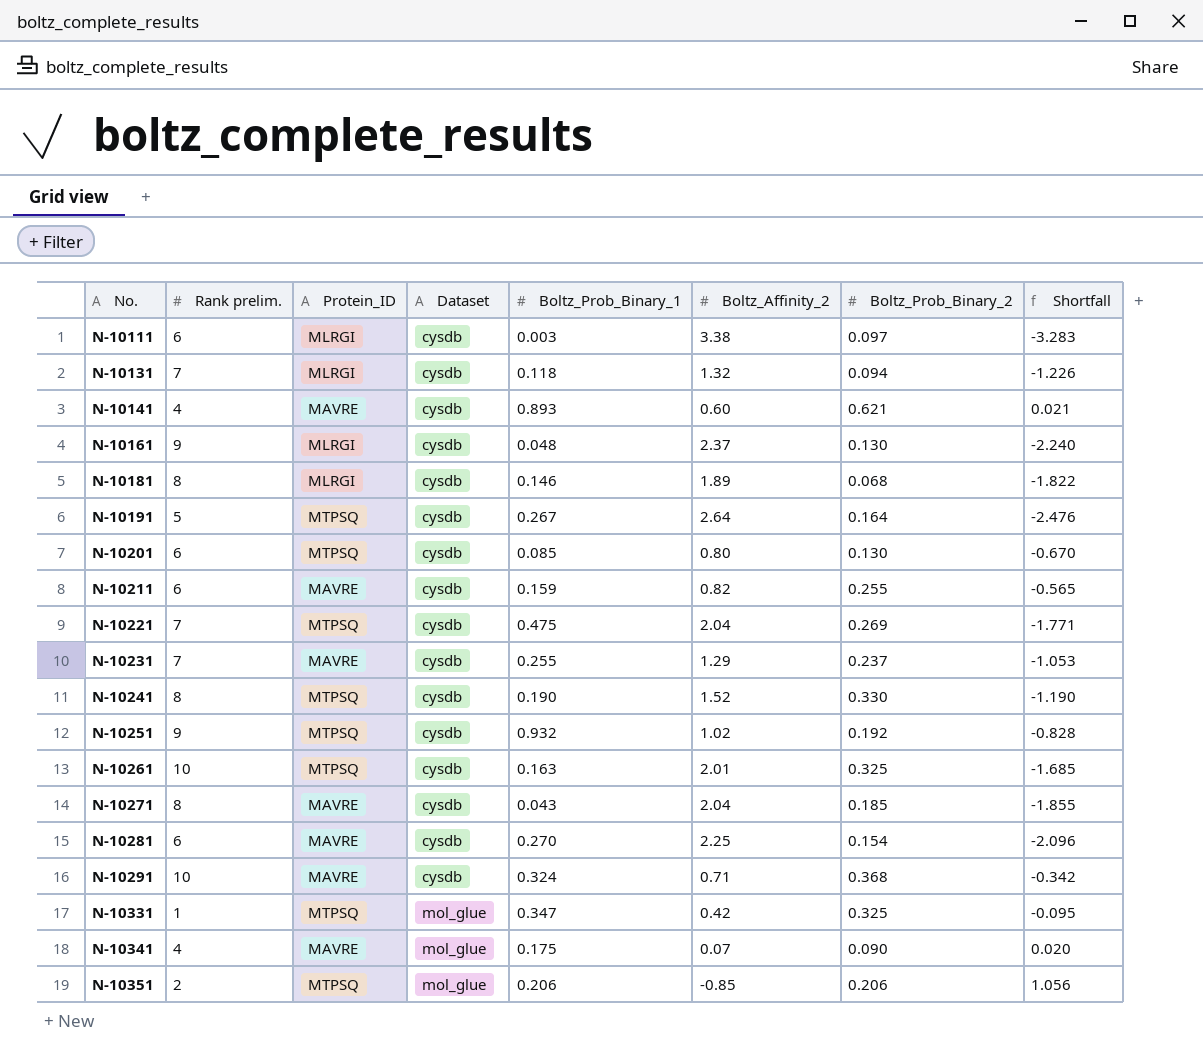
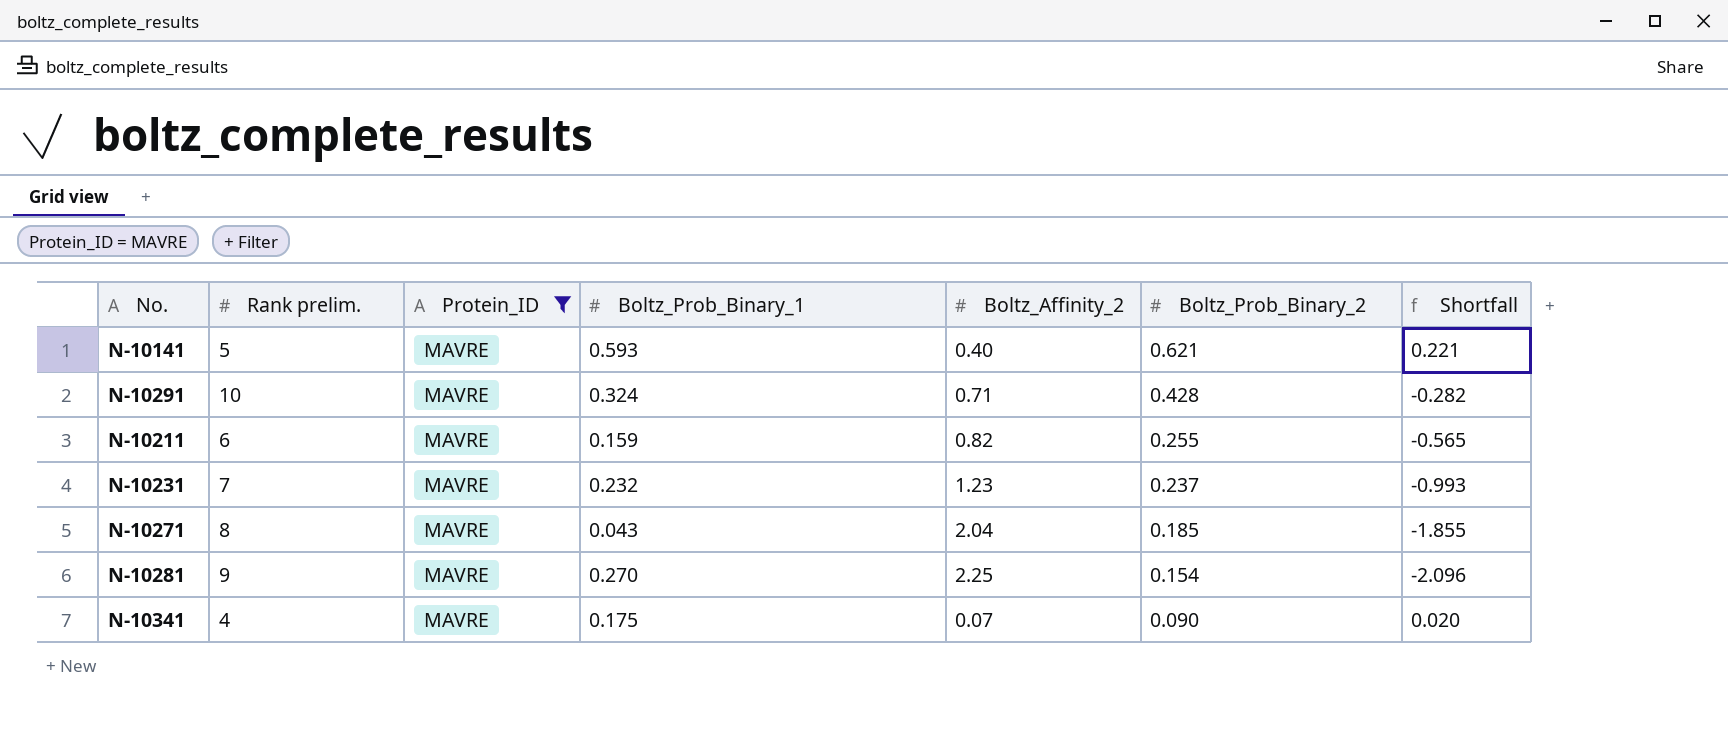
filter: none -> Protein_ID = MAVRE
row order: No. ascending -> Boltz_Prob_Binary_2 descending
column Dataset | position: 4 -> none
N-10141 | Rank prelim.: 4 -> 5
N-10141 | Boltz_Prob_Binary_1: 0.893 -> 0.593
N-10141 | Boltz_Affinity_2: 0.60 -> 0.40
N-10141 | Shortfall: 0.021 -> 0.221
N-10291 | Boltz_Prob_Binary_2: 0.368 -> 0.428
N-10291 | Shortfall: -0.342 -> -0.282
N-10231 | Boltz_Prob_Binary_1: 0.255 -> 0.232
N-10231 | Boltz_Affinity_2: 1.29 -> 1.23
N-10231 | Shortfall: -1.053 -> -0.993
N-10281 | Rank prelim.: 6 -> 9

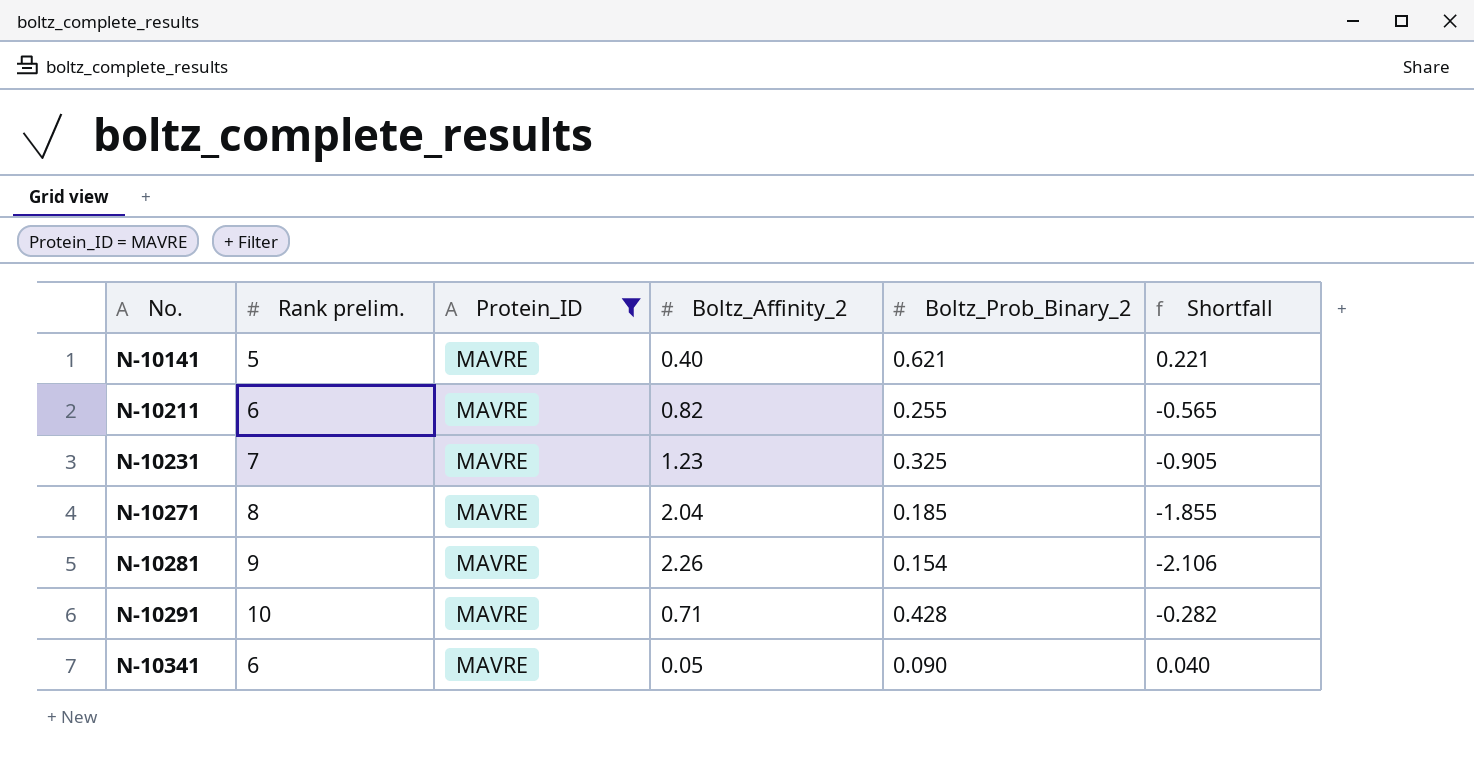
row order: Boltz_Prob_Binary_2 descending -> No. ascending
column Boltz_Prob_Binary_1 | position: 4 -> none
N-10231 | Boltz_Prob_Binary_2: 0.237 -> 0.325
N-10231 | Shortfall: -0.993 -> -0.905
N-10281 | Boltz_Affinity_2: 2.25 -> 2.26
N-10281 | Shortfall: -2.096 -> -2.106
N-10341 | Rank prelim.: 4 -> 6
N-10341 | Boltz_Affinity_2: 0.07 -> 0.05
N-10341 | Shortfall: 0.020 -> 0.040

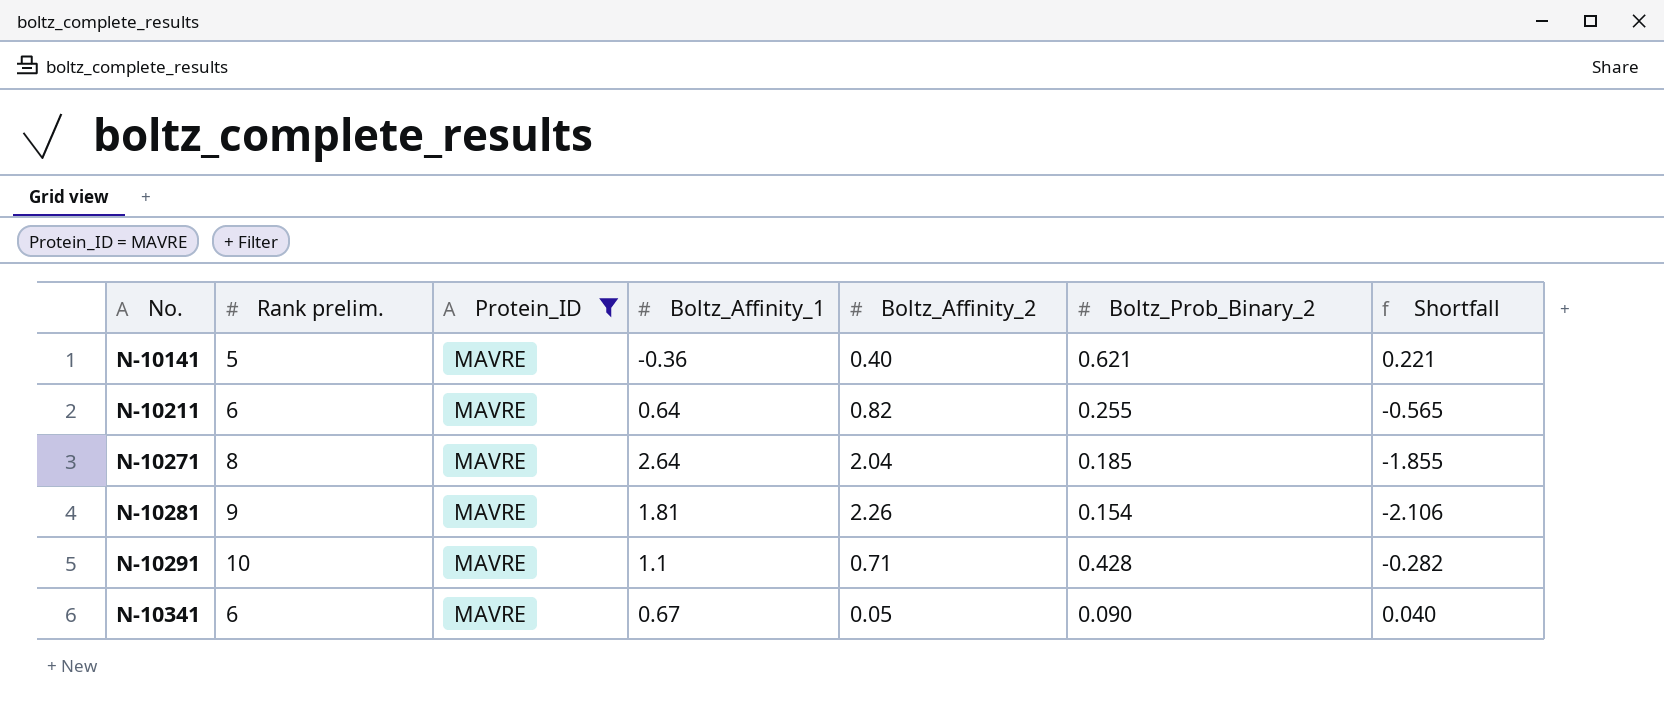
column Boltz_Affinity_1 | position: none -> 4
row N-10231: 7 | MAVRE | 1.23 | 0.325 | -0.905 -> none

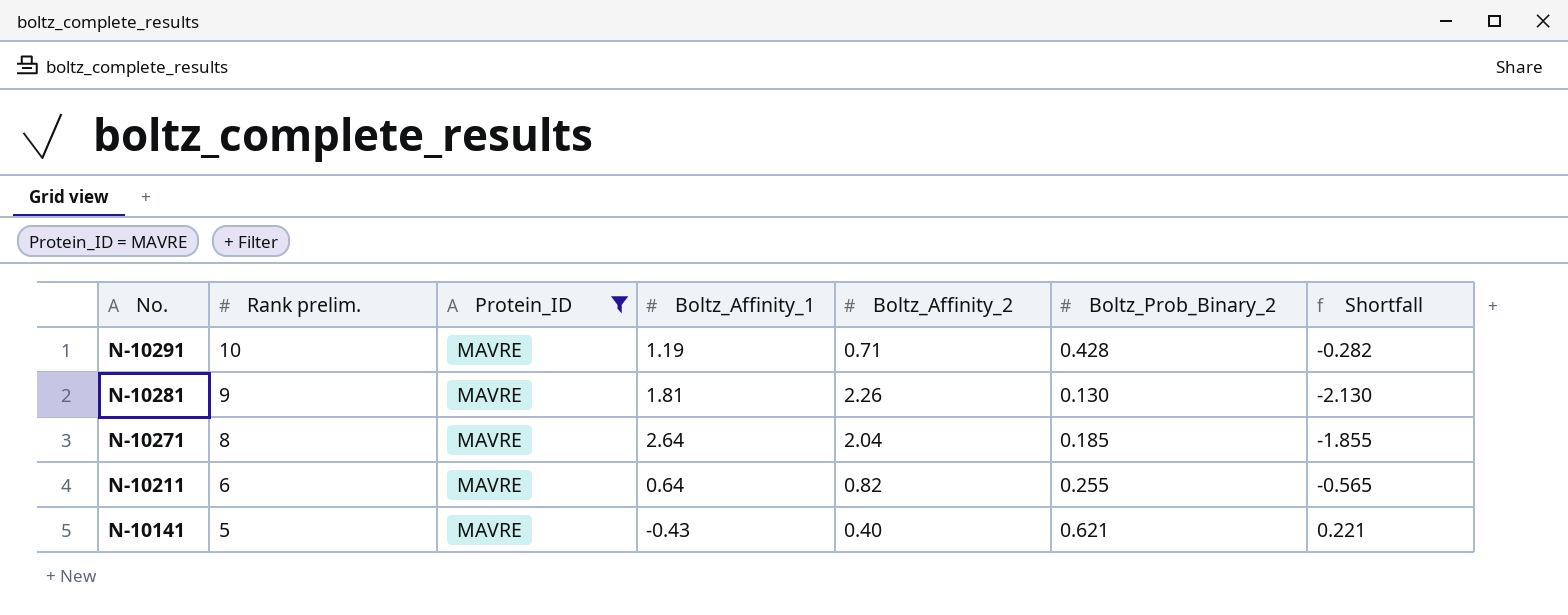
row order: No. ascending -> No. descending
row N-10341: 6 | MAVRE | 0.67 | 0.05 | 0.090 | 0.040 -> none
N-10291 | Boltz_Affinity_1: 1.1 -> 1.19
N-10281 | Boltz_Prob_Binary_2: 0.154 -> 0.130
N-10281 | Shortfall: -2.106 -> -2.130
N-10141 | Boltz_Affinity_1: -0.36 -> -0.43

